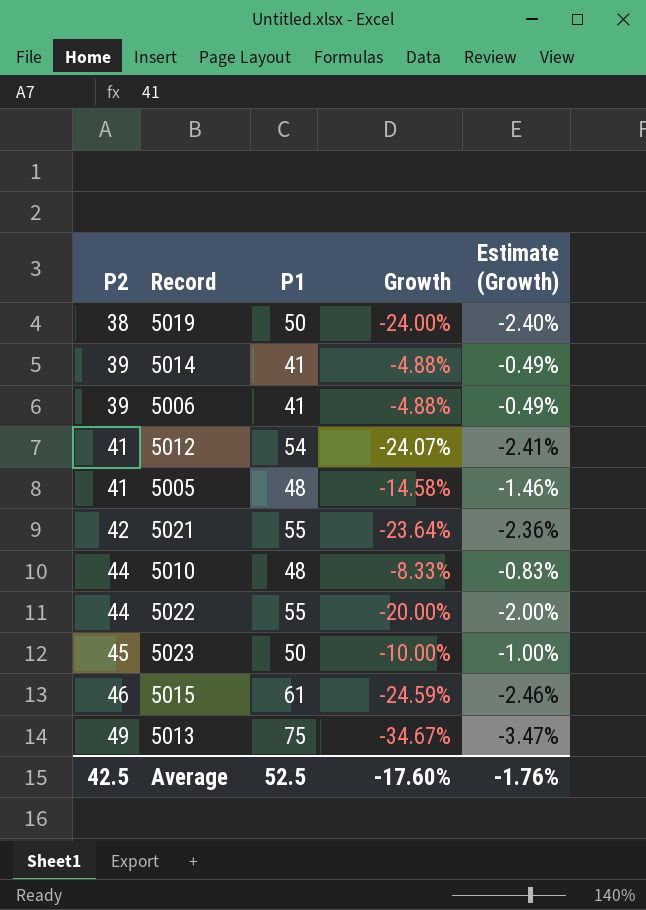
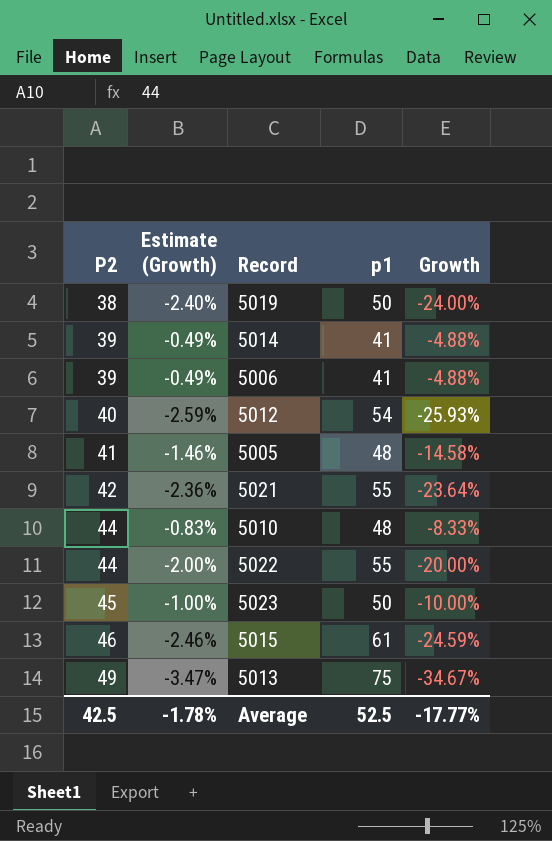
column Estimate (Growth) | position: 5 -> 2
column name: P1 -> p1
5012 | P2: 41 -> 40
5012 | Estimate (Growth): -2.41% -> -2.59%
5012 | Growth: -24.07% -> -25.93%
Average | Estimate (Growth): -1.76% -> -1.78%
Average | Growth: -17.60% -> -17.77%

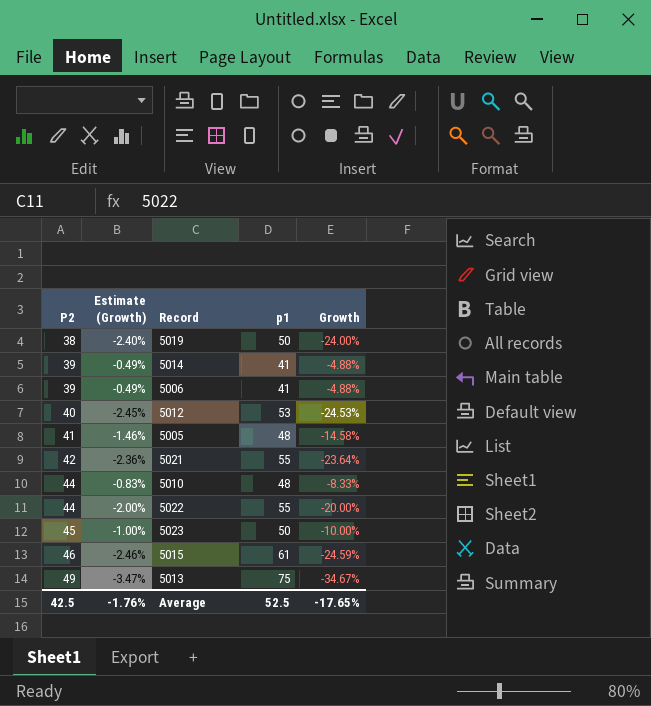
5012 | Estimate (Growth): -2.59% -> -2.45%
5012 | p1: 54 -> 53
5012 | Growth: -25.93% -> -24.53%
Average | Estimate (Growth): -1.78% -> -1.76%
Average | Growth: -17.77% -> -17.65%

